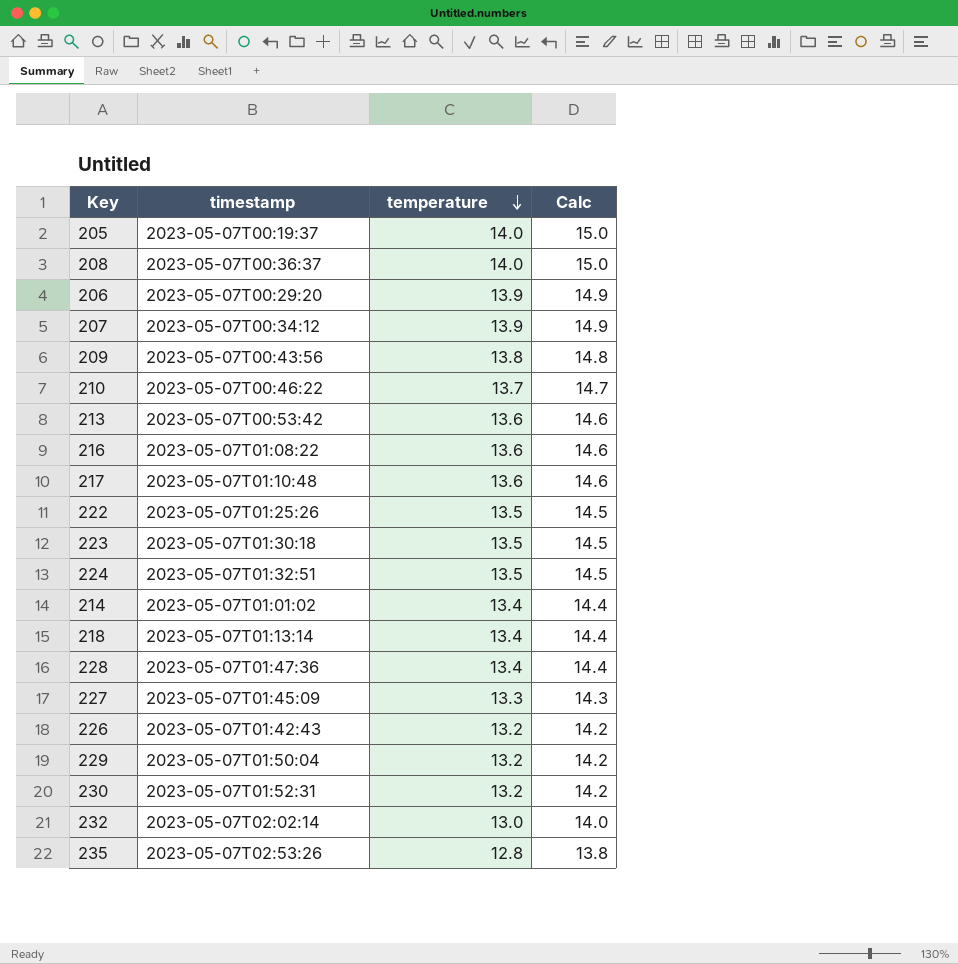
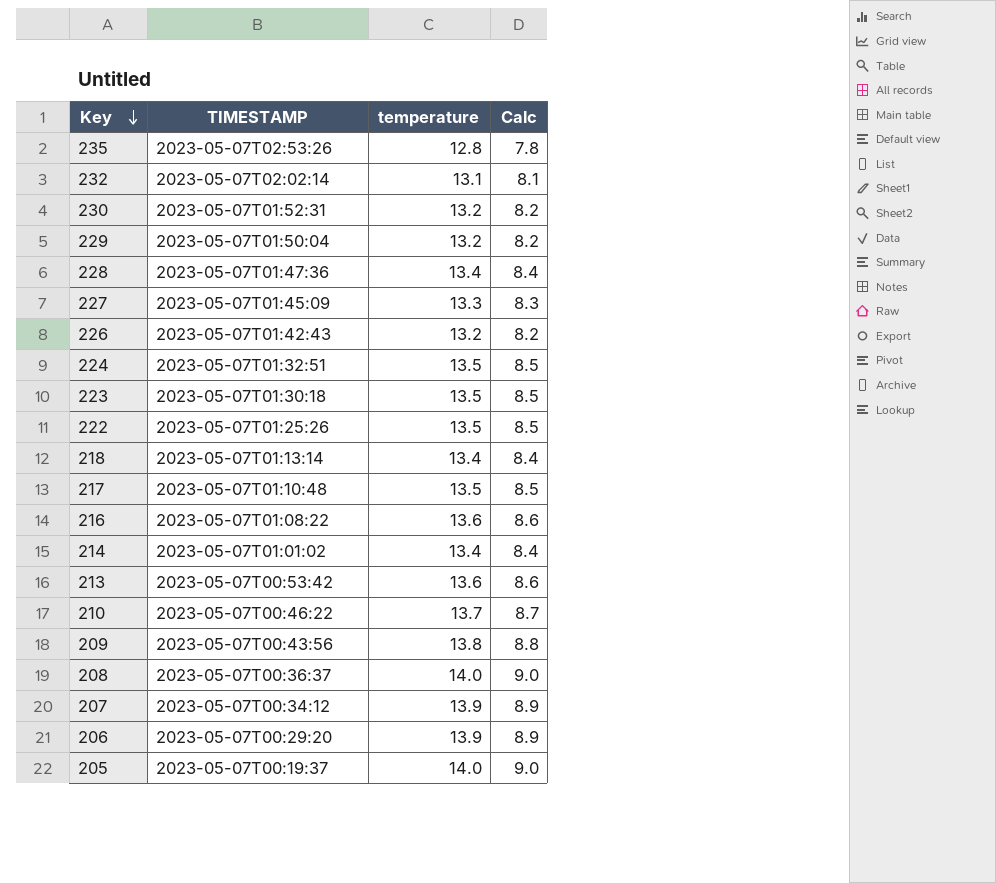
row order: temperature descending -> Key descending
column name: timestamp -> TIMESTAMP
column Calc | formula: [temperature] + 1 -> [temperature] - 5
232 | temperature: 13.0 -> 13.1
217 | temperature: 13.6 -> 13.5

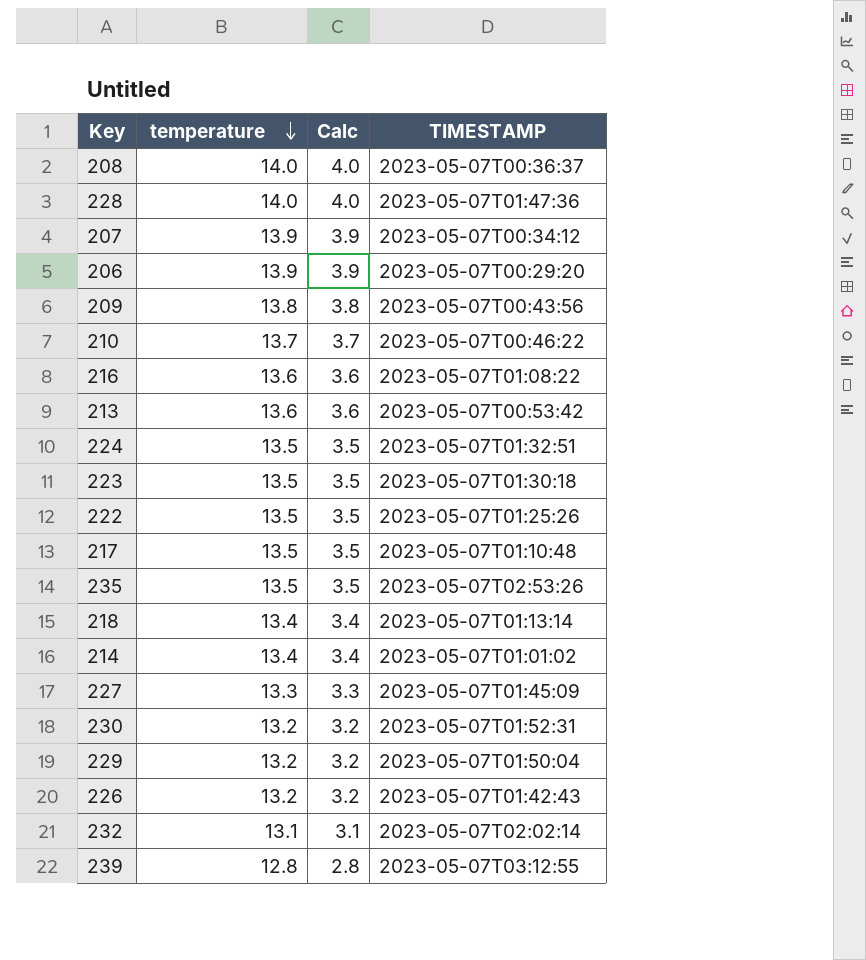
row order: Key descending -> temperature descending
column Calc | formula: [temperature] - 5 -> [temperature] - 10
column TIMESTAMP | position: 2 -> 4
row 205: 2023-05-07T00:19:37 | 14.0 | 9.0 -> none
228 | temperature: 13.4 -> 14.0
235 | temperature: 12.8 -> 13.5
row 239: none -> 12.8 | 2.8 | 2023-05-07T03:12:55

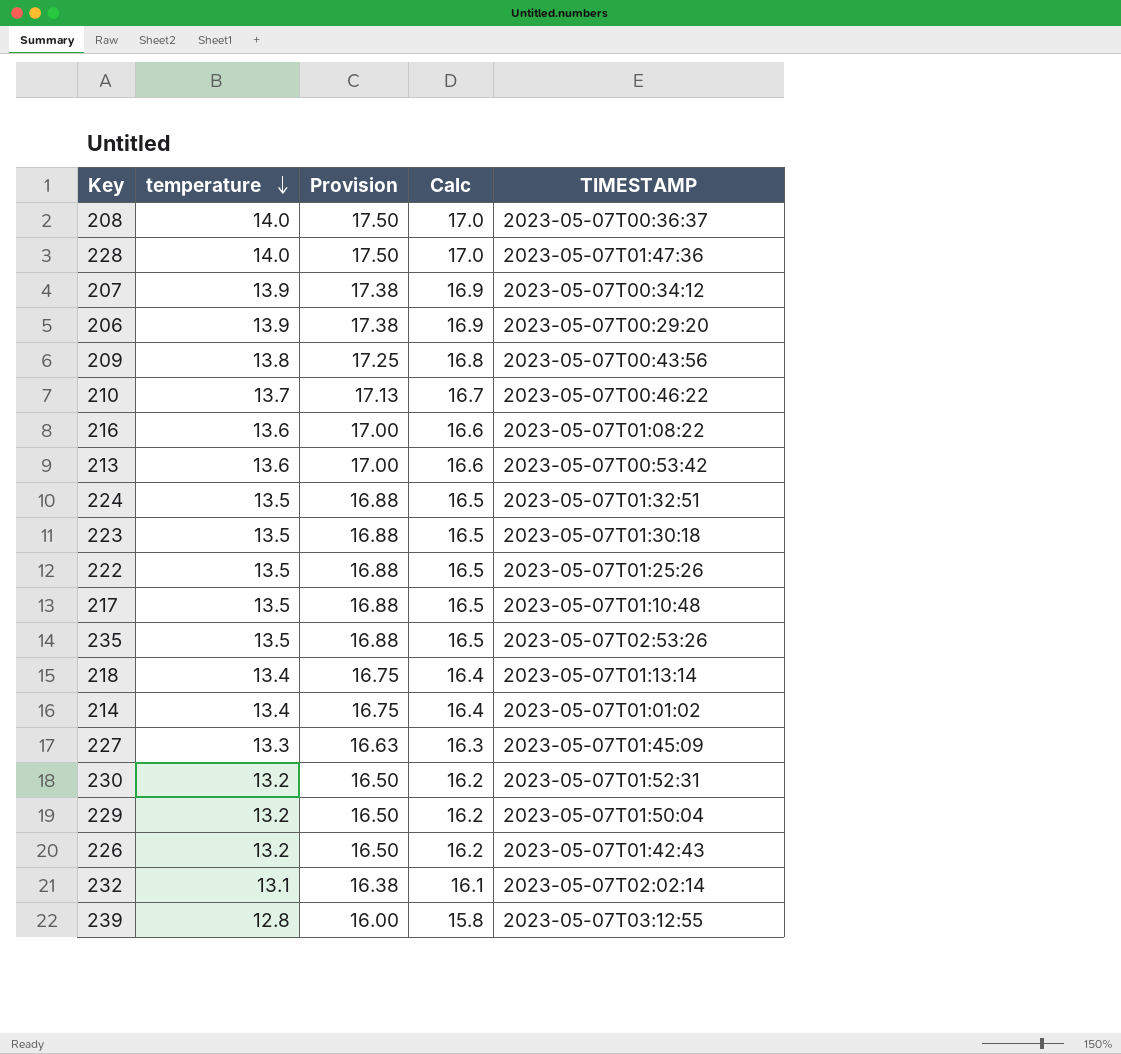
column Provision | formula: none -> [temperature] * 1.25
column Calc | formula: [temperature] - 10 -> [temperature] + 3

